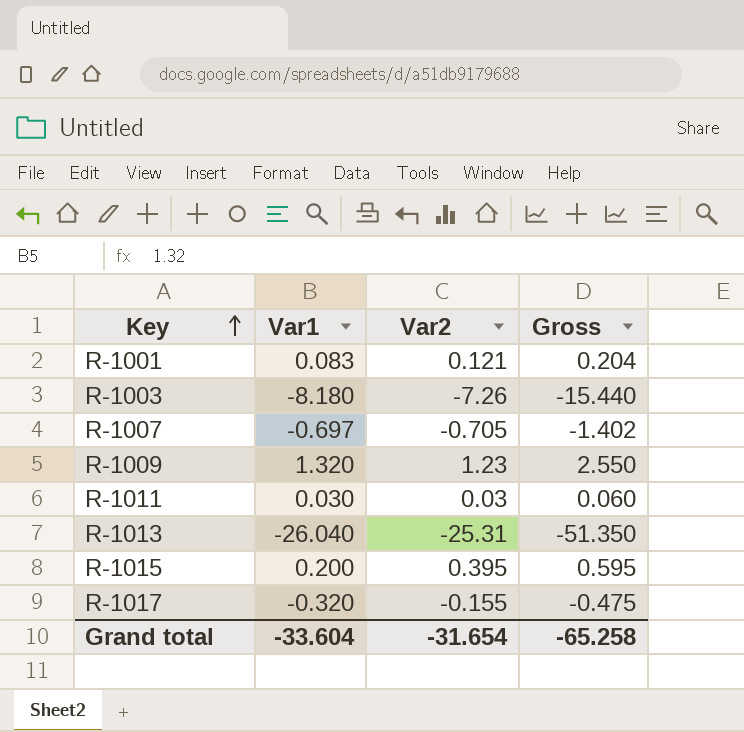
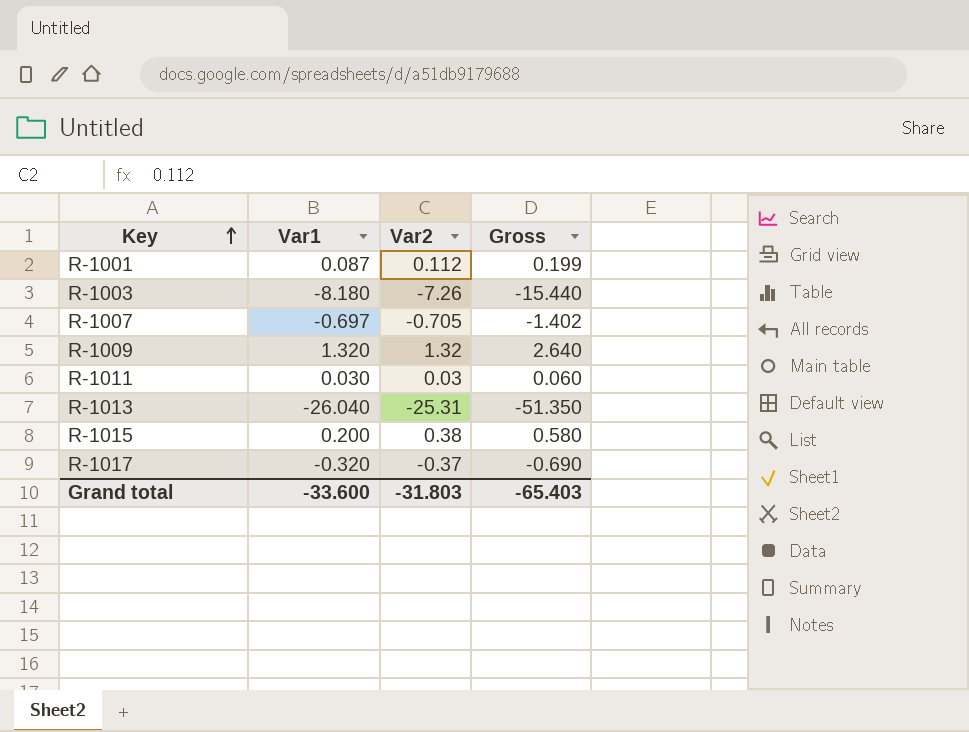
R-1001 | Var1: 0.083 -> 0.087
R-1001 | Var2: 0.121 -> 0.112
R-1001 | Gross: 0.204 -> 0.199
R-1009 | Var2: 1.23 -> 1.32
R-1009 | Gross: 2.550 -> 2.640
R-1015 | Var2: 0.395 -> 0.38
R-1015 | Gross: 0.595 -> 0.580
R-1017 | Var2: -0.155 -> -0.37
R-1017 | Gross: -0.475 -> -0.690
Grand total | Var1: -33.604 -> -33.600
Grand total | Var2: -31.654 -> -31.803
Grand total | Gross: -65.258 -> -65.403

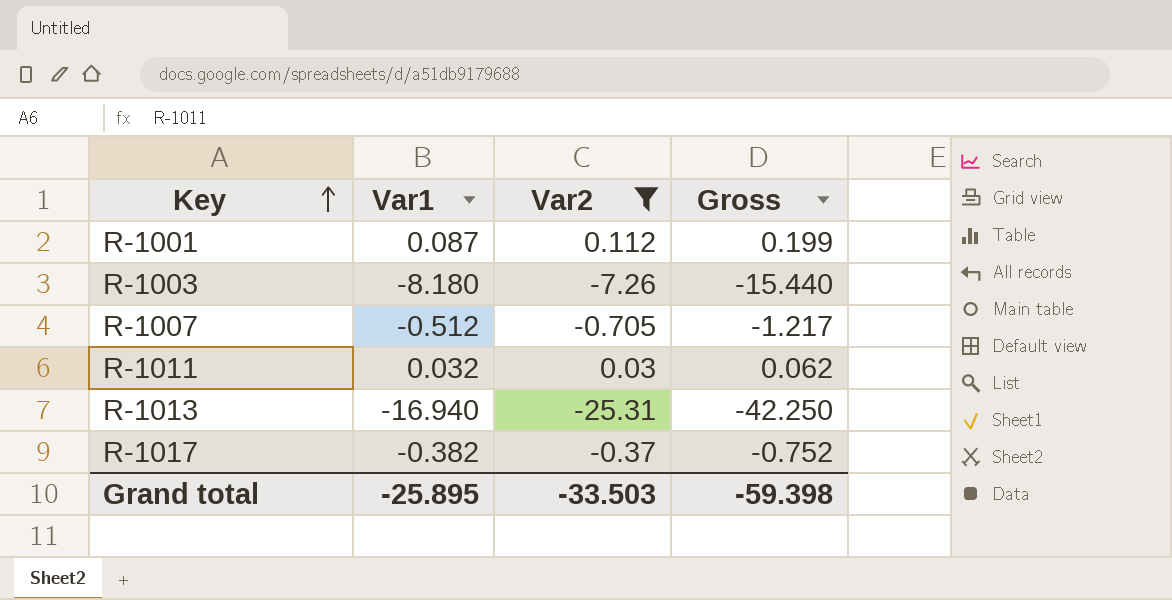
filter: none -> Var2 <= 0.112
R-1007 | Var1: -0.697 -> -0.512
R-1007 | Gross: -1.402 -> -1.217
R-1011 | Var1: 0.030 -> 0.032
R-1011 | Gross: 0.060 -> 0.062
R-1013 | Var1: -26.040 -> -16.940
R-1013 | Gross: -51.350 -> -42.250
R-1017 | Var1: -0.320 -> -0.382
R-1017 | Gross: -0.690 -> -0.752
Grand total | Var1: -33.600 -> -25.895
Grand total | Var2: -31.803 -> -33.503
Grand total | Gross: -65.403 -> -59.398

